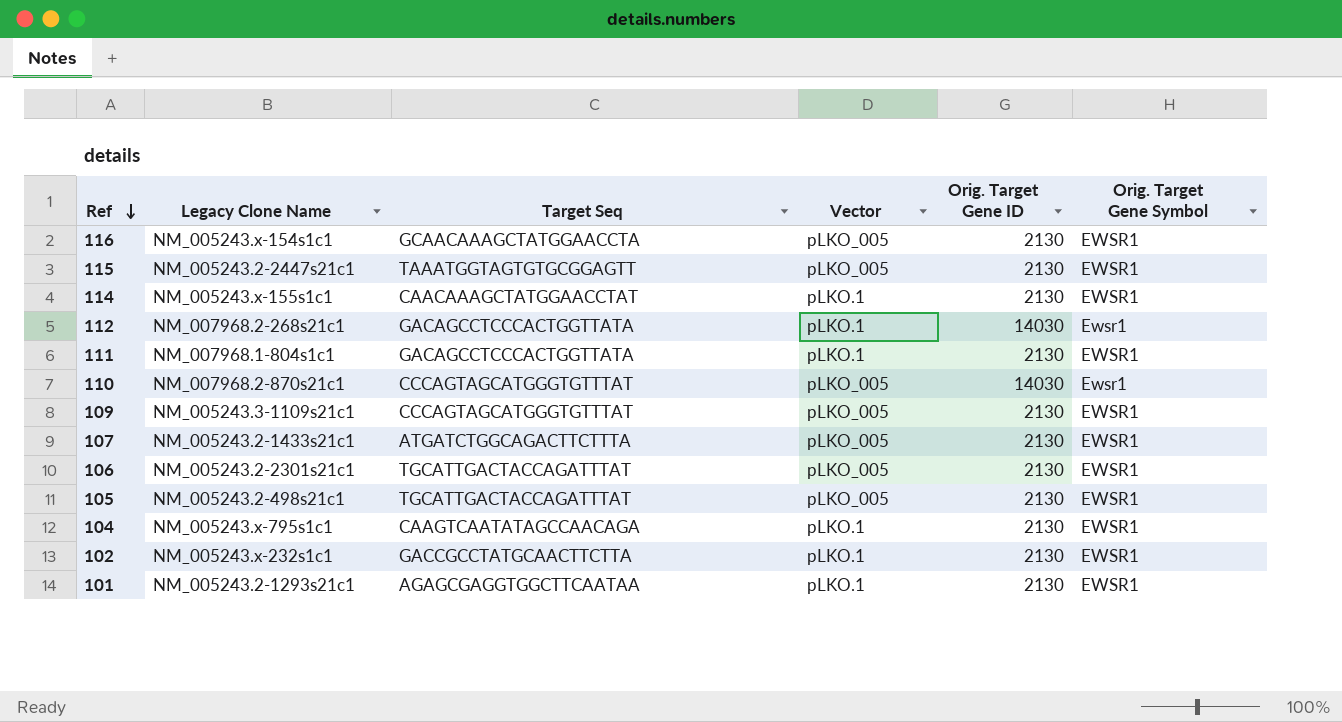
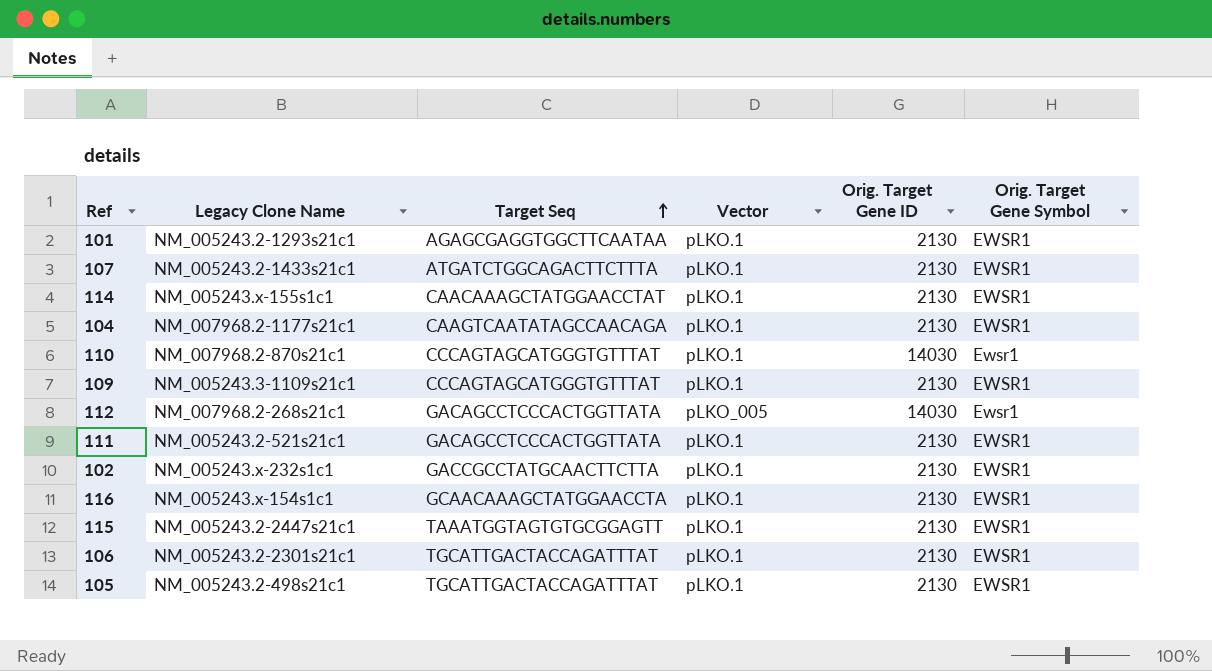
row order: Ref descending -> Target Seq ascending
107 | Vector: pLKO_005 -> pLKO.1
104 | Legacy Clone Name: NM_005243.x-795s1c1 -> NM_007968.2-1177s21c1
110 | Vector: pLKO_005 -> pLKO.1
109 | Vector: pLKO_005 -> pLKO.1
112 | Vector: pLKO.1 -> pLKO_005
111 | Legacy Clone Name: NM_007968.1-804s1c1 -> NM_005243.2-521s21c1
116 | Vector: pLKO_005 -> pLKO.1
115 | Vector: pLKO_005 -> pLKO.1
106 | Vector: pLKO_005 -> pLKO.1
105 | Vector: pLKO_005 -> pLKO.1

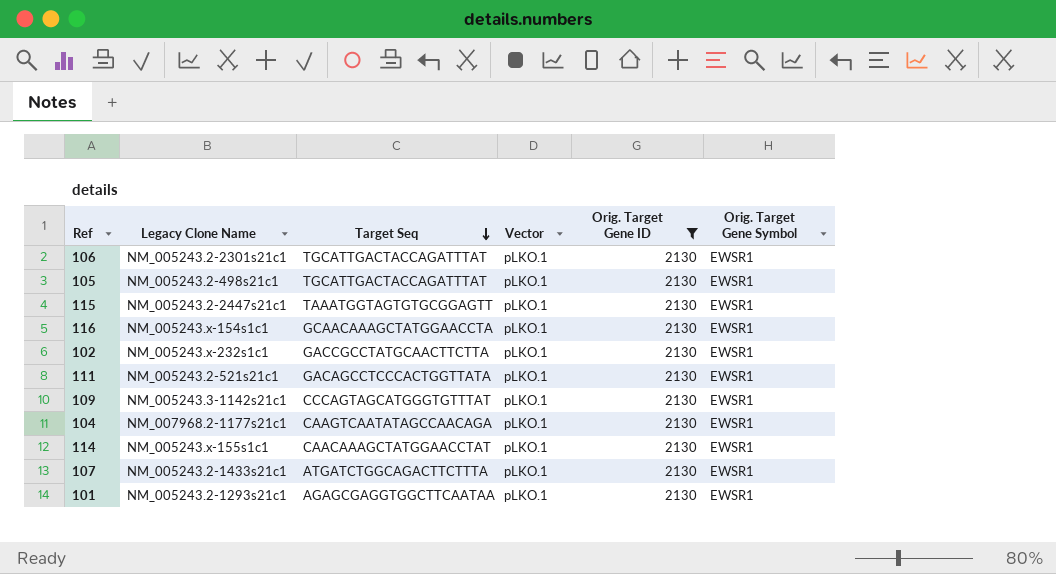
filter: none -> Orig. Target Gene ID = 2130
row order: Target Seq ascending -> Target Seq descending
109 | Legacy Clone Name: NM_005243.3-1109s21c1 -> NM_005243.3-1142s21c1

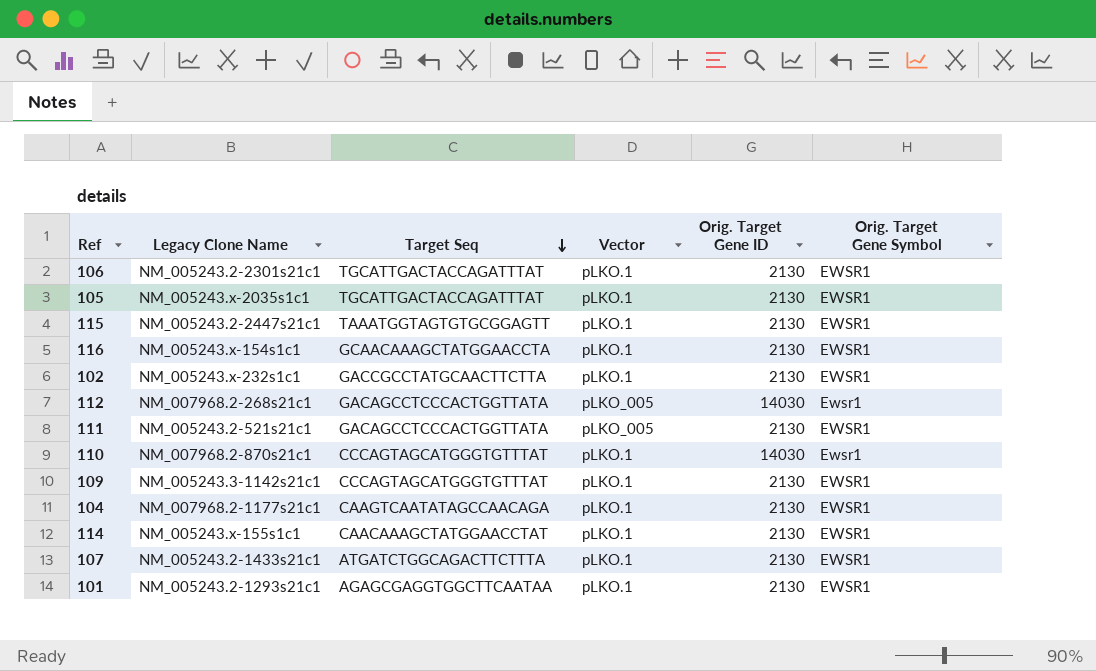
filter: Orig. Target Gene ID = 2130 -> none
105 | Legacy Clone Name: NM_005243.2-498s21c1 -> NM_005243.x-2035s1c1
111 | Vector: pLKO.1 -> pLKO_005

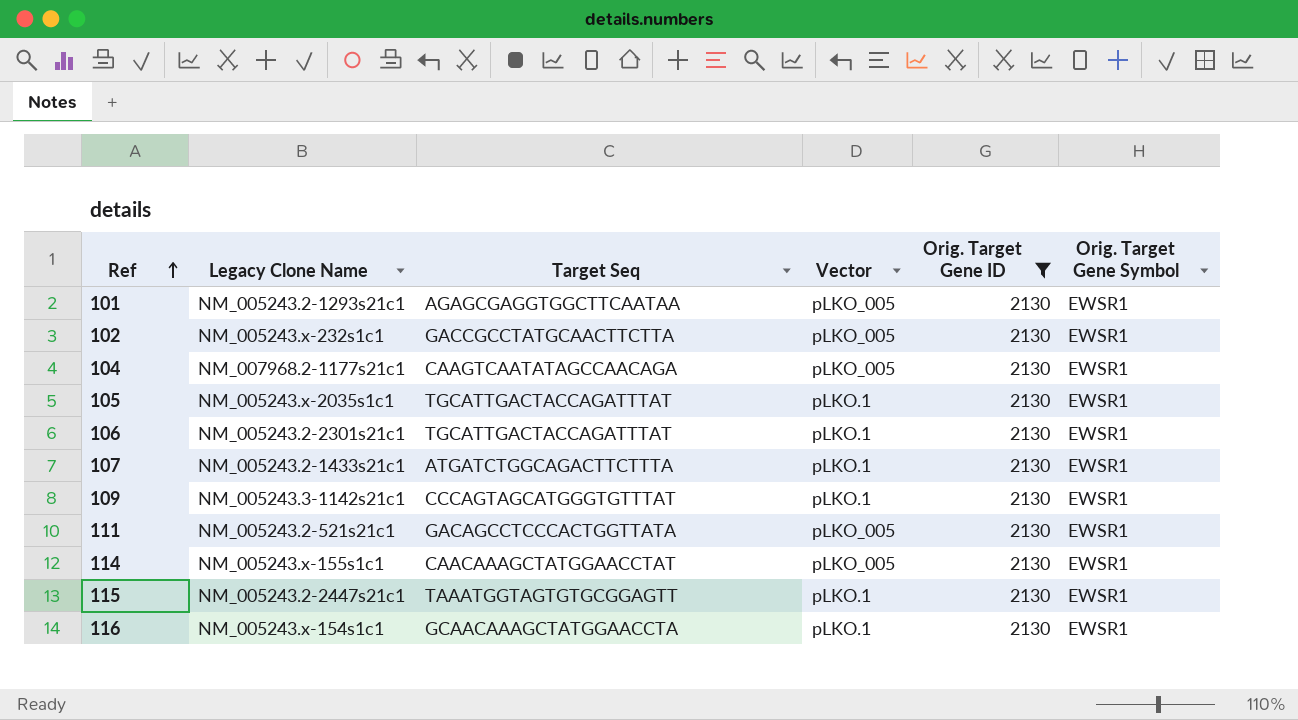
filter: none -> Orig. Target Gene ID = 2130
row order: Target Seq descending -> Ref ascending
101 | Vector: pLKO.1 -> pLKO_005
102 | Vector: pLKO.1 -> pLKO_005
104 | Vector: pLKO.1 -> pLKO_005
114 | Vector: pLKO.1 -> pLKO_005

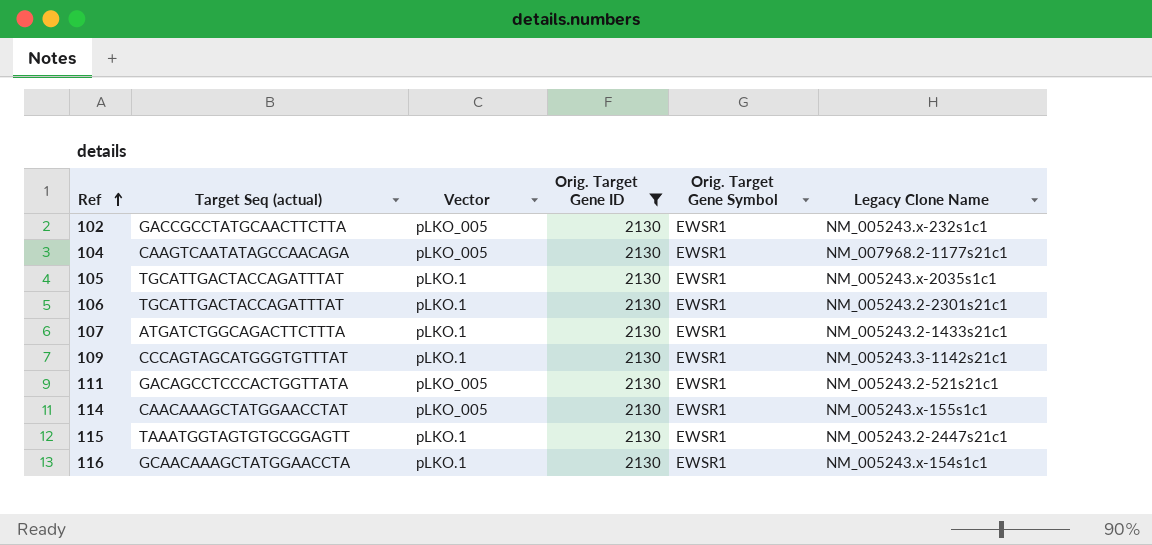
column name: Target Seq -> Target Seq (actual)
column Legacy Clone Name | position: 2 -> 6
row 101: NM_005243.2-1293s21c1 | AGAGCGAGGTGGCTTCAATAA | pLKO_005 | 2130 | EWSR1 -> none

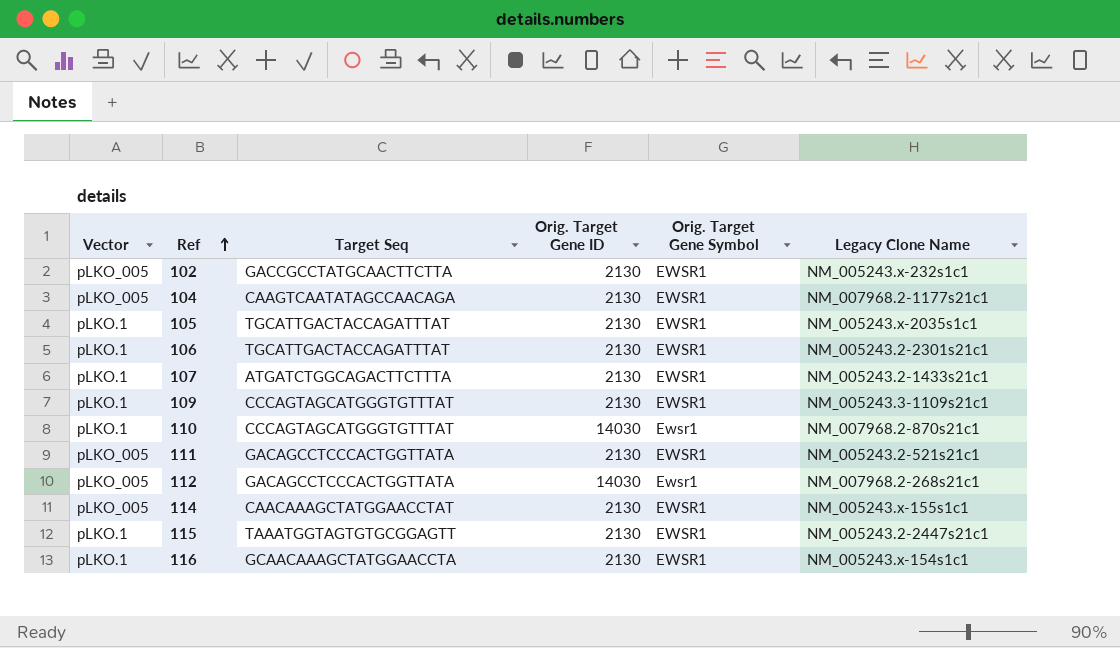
filter: Orig. Target Gene ID = 2130 -> none
column Vector | position: 3 -> 1
column name: Target Seq (actual) -> Target Seq
109 | Legacy Clone Name: NM_005243.3-1142s21c1 -> NM_005243.3-1109s21c1

